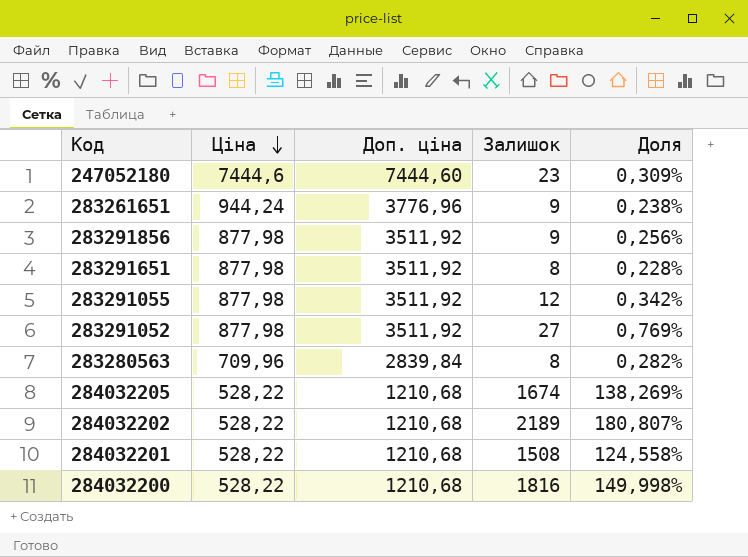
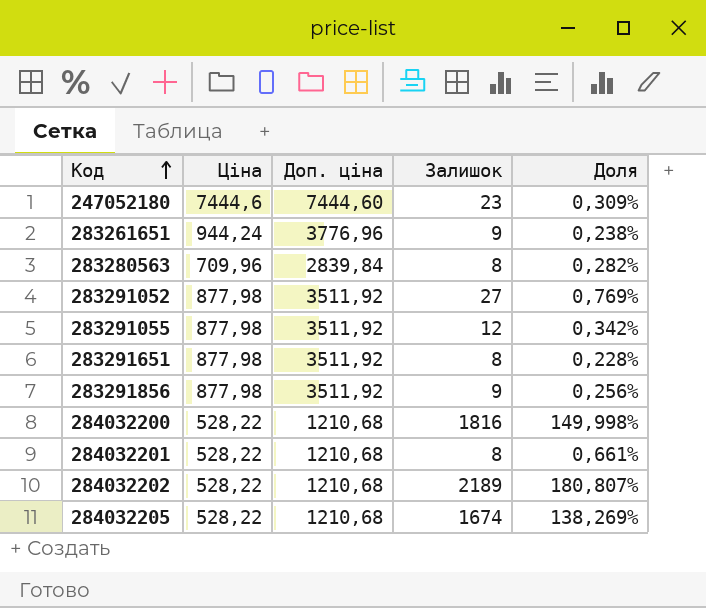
row order: Ціна descending -> Код ascending
284032201 | Залишок: 1508 -> 8
284032201 | Доля: 124,558% -> 0,661%

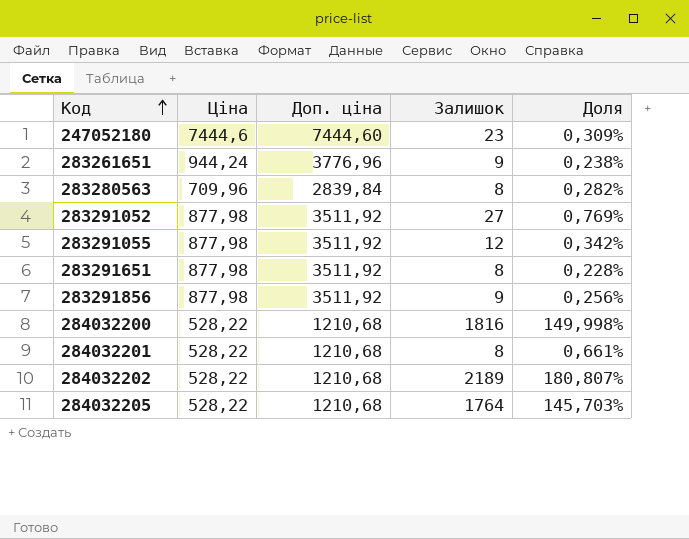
284032205 | Залишок: 1674 -> 1764
284032205 | Доля: 138,269% -> 145,703%

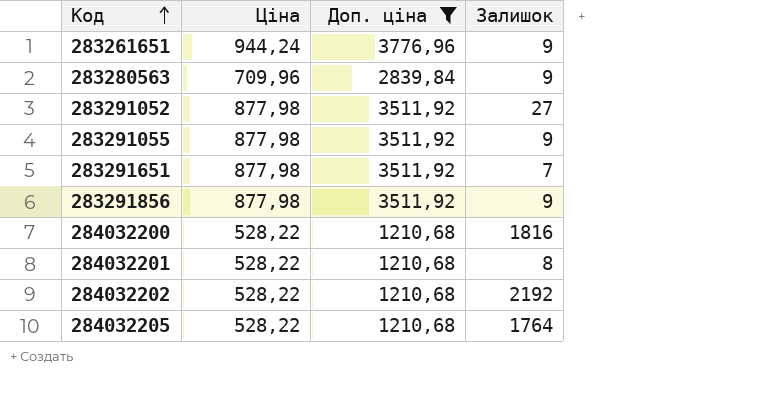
filter: none -> Доп. ціна != 7444,60
column Доля | formula: [Залишок] / [Доп. ціна] -> none
283280563 | Залишок: 8 -> 9
283291055 | Залишок: 12 -> 9
283291651 | Залишок: 8 -> 7
284032202 | Залишок: 2189 -> 2192

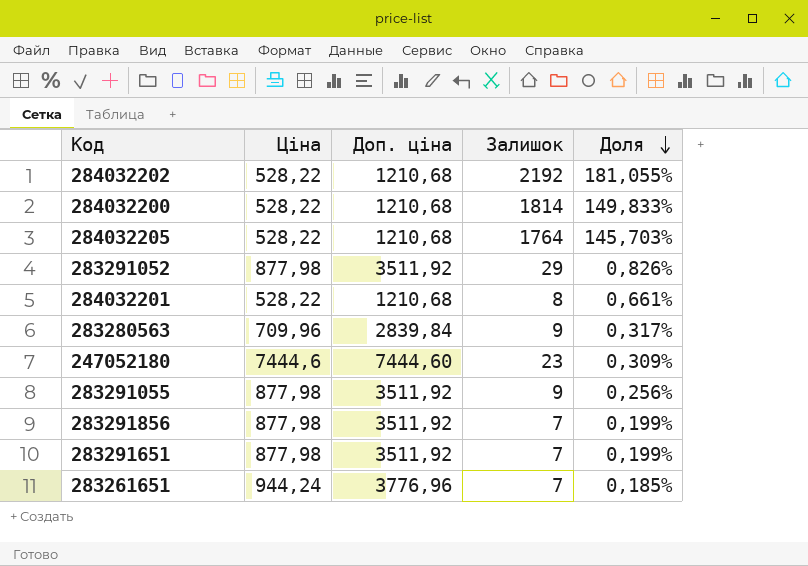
filter: Доп. ціна != 7444,60 -> none
row order: Код ascending -> Доля descending
column Доля | formula: none -> [Залишок] / [Доп. ціна]
284032200 | Залишок: 1816 -> 1814
283291052 | Залишок: 27 -> 29
283291856 | Залишок: 9 -> 7
283261651 | Залишок: 9 -> 7

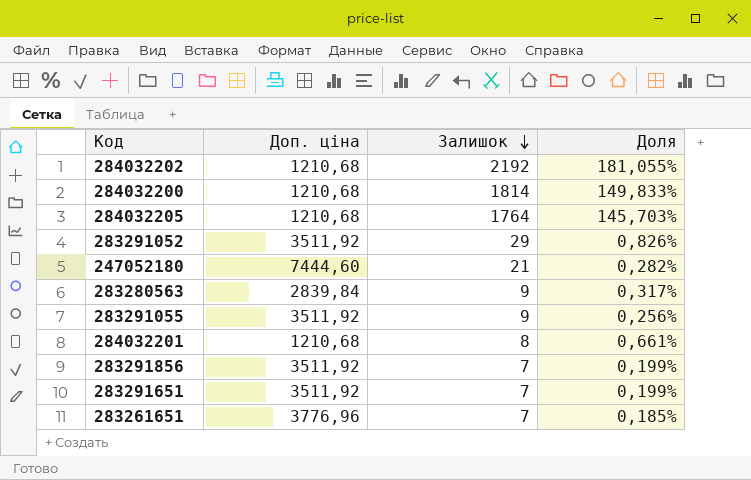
row order: Доля descending -> Залишок descending
column Ціна | position: 2 -> none
247052180 | Залишок: 23 -> 21
247052180 | Доля: 0,309% -> 0,282%

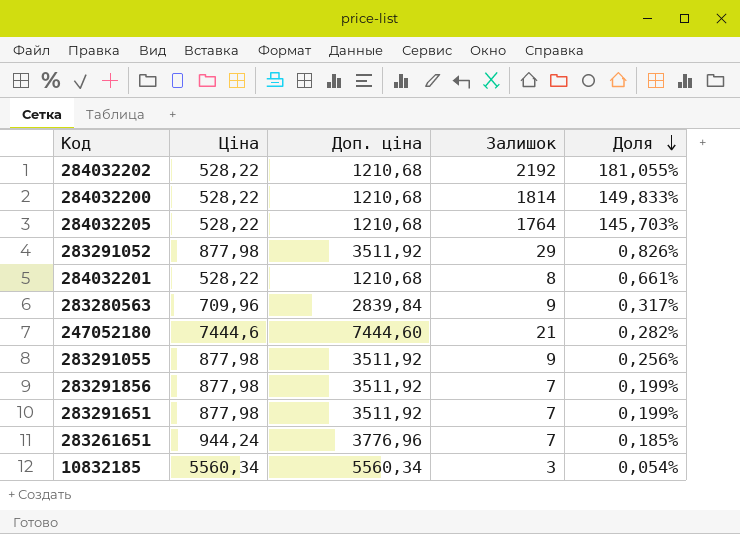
row order: Залишок descending -> Доля descending
column Ціна | position: none -> 2
row 10832185: none -> 5560,34 | 5560,34 | 3 | 0,054%

